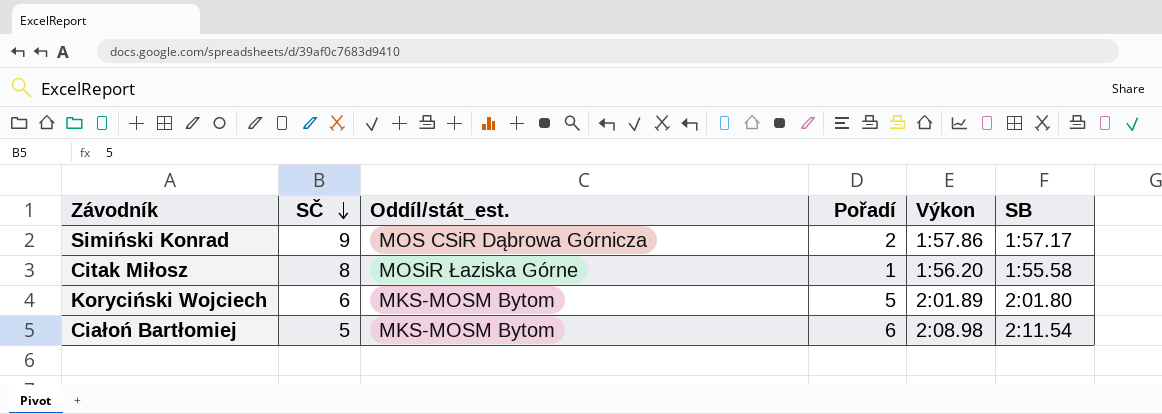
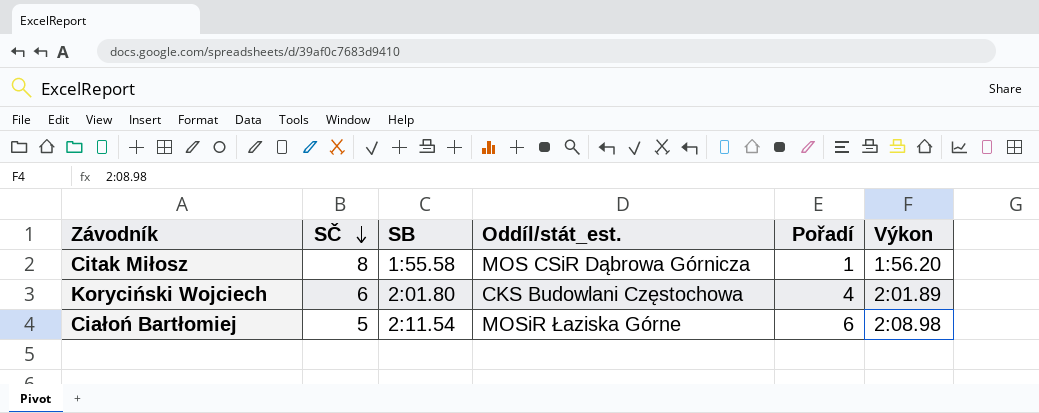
column SB | position: 6 -> 3
row Simiński Konrad: 9 | MOS CSiR Dąbrowa Górnicza | 2 | 1:57.86 | 1:57.17 -> none
Citak Miłosz | Oddíl/stát_est.: MOSiR Łaziska Górne -> MOS CSiR Dąbrowa Górnicza
Koryciński Wojciech | Oddíl/stát_est.: MKS-MOSM Bytom -> CKS Budowlani Częstochowa
Koryciński Wojciech | Pořadí: 5 -> 4
Ciałoń Bartłomiej | Oddíl/stát_est.: MKS-MOSM Bytom -> MOSiR Łaziska Górne

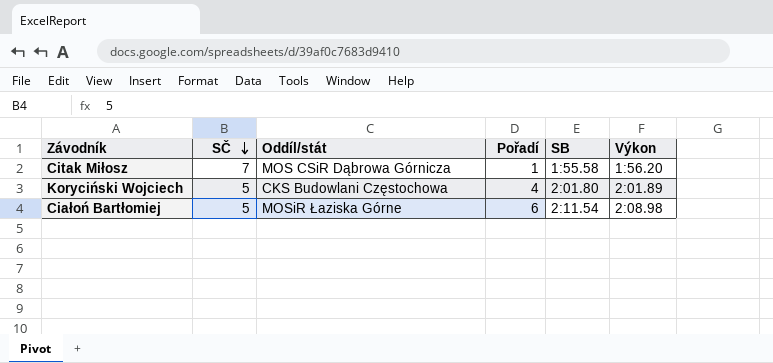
column name: Oddíl/stát_est. -> Oddíl/stát
column SB | position: 3 -> 5
Citak Miłosz | SČ: 8 -> 7
Koryciński Wojciech | SČ: 6 -> 5

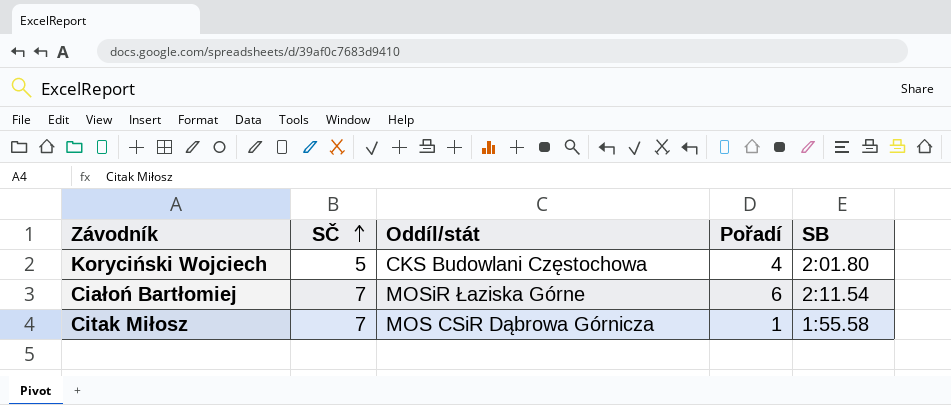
row order: SČ descending -> SČ ascending
column Výkon | position: 6 -> none
Ciałoń Bartłomiej | SČ: 5 -> 7

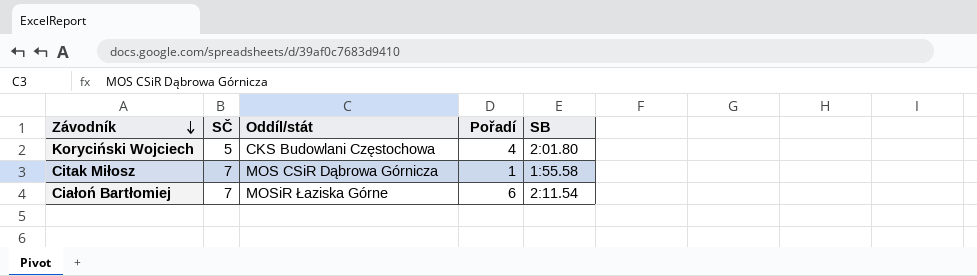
row order: SČ ascending -> Závodník descending

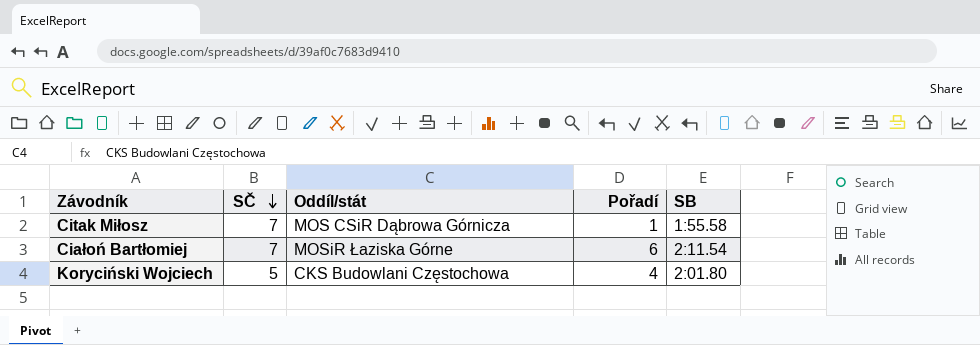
row order: Závodník descending -> SČ descending

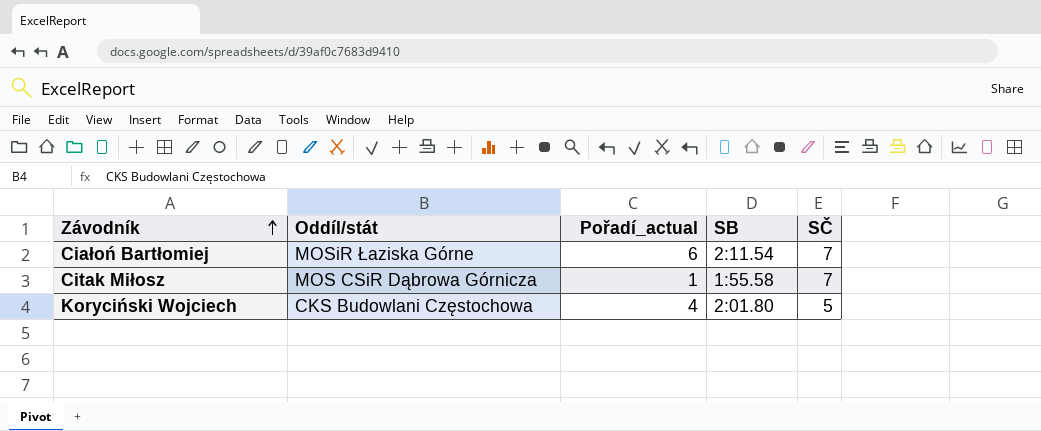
row order: SČ descending -> Závodník ascending
column name: Pořadí -> Pořadí_actual
column SČ | position: 2 -> 5

